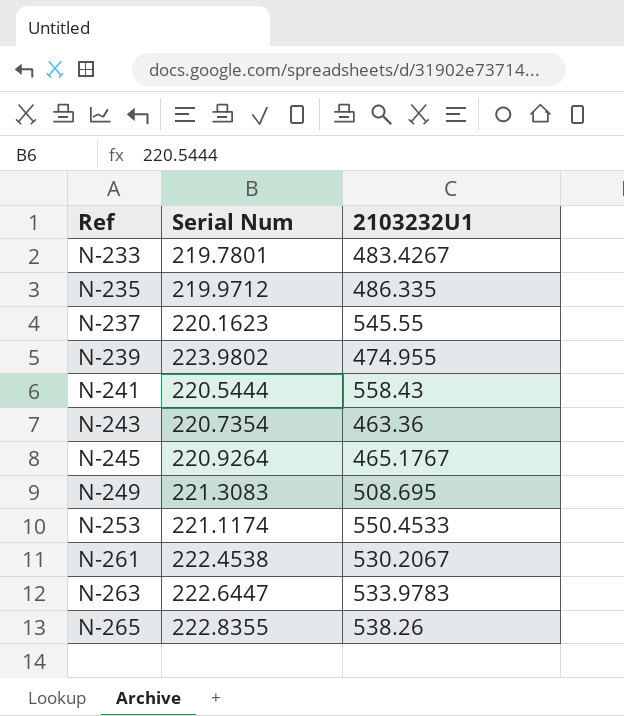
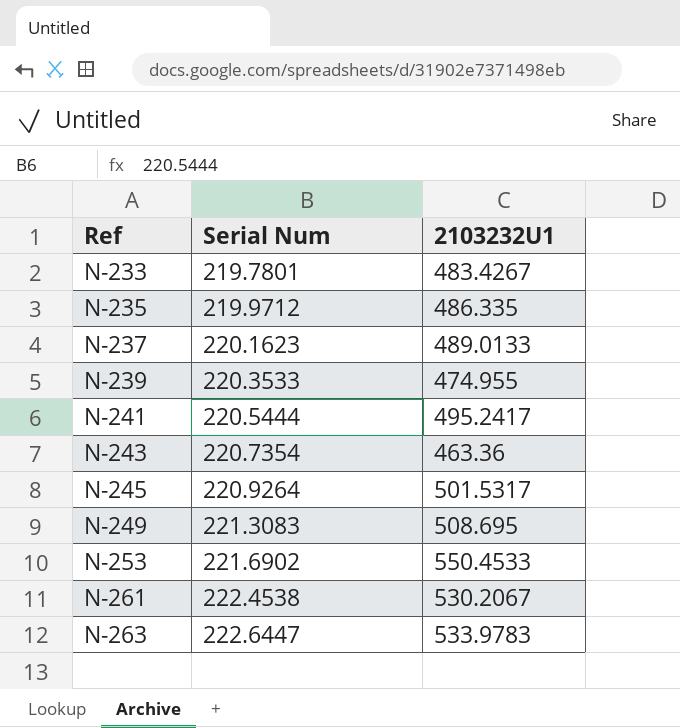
row N-265: 222.8355 | 538.26 -> none
N-237 | 2103232U1: 545.55 -> 489.0133
N-239 | Serial Num: 223.9802 -> 220.3533
N-241 | 2103232U1: 558.43 -> 495.2417
N-245 | 2103232U1: 465.1767 -> 501.5317
N-253 | Serial Num: 221.1174 -> 221.6902

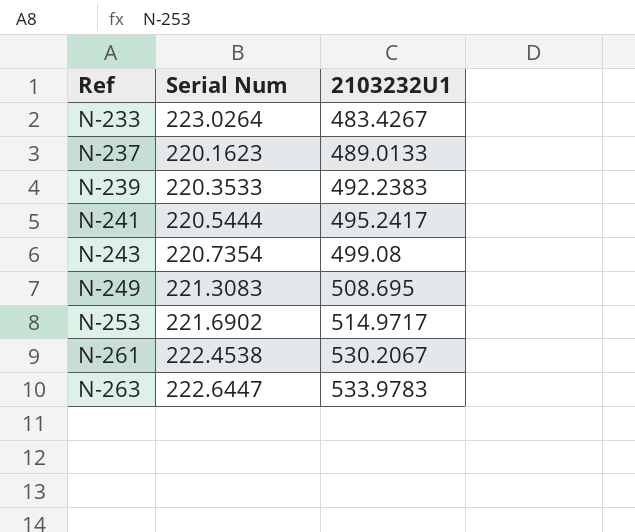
row N-235: 219.9712 | 486.335 -> none
row N-245: 220.9264 | 501.5317 -> none
N-233 | Serial Num: 219.7801 -> 223.0264
N-239 | 2103232U1: 474.955 -> 492.2383
N-243 | 2103232U1: 463.36 -> 499.08
N-253 | 2103232U1: 550.4533 -> 514.9717

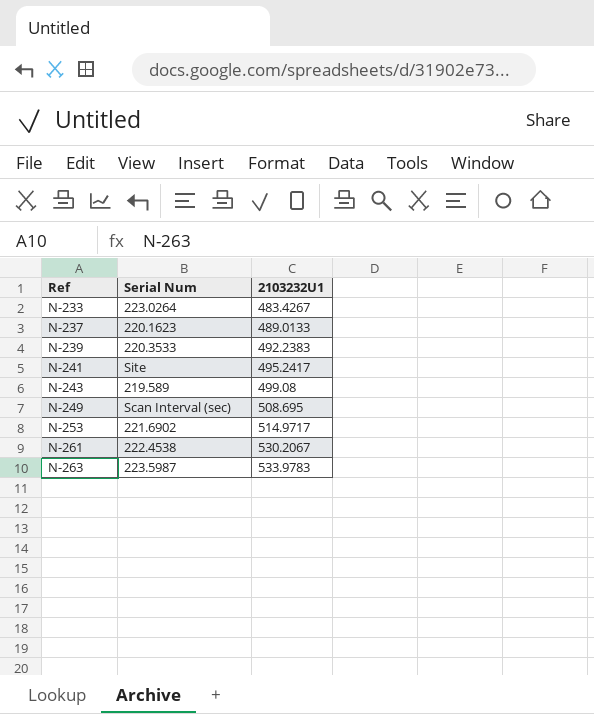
N-241 | Serial Num: 220.5444 -> Site
N-243 | Serial Num: 220.7354 -> 219.589
N-249 | Serial Num: 221.3083 -> Scan Interval (sec)
N-263 | Serial Num: 222.6447 -> 223.5987

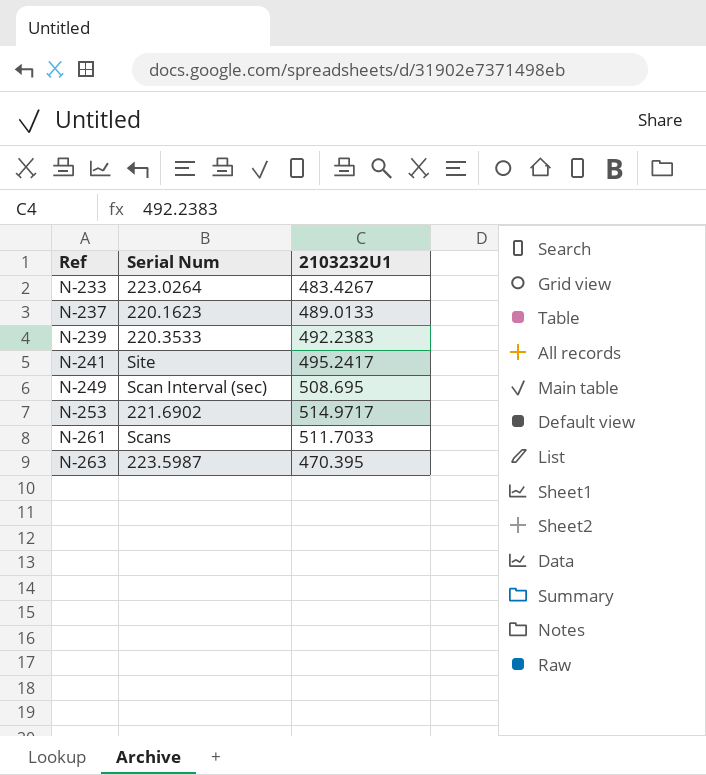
row N-243: 219.589 | 499.08 -> none
N-261 | Serial Num: 222.4538 -> Scans
N-261 | 2103232U1: 530.2067 -> 511.7033
N-263 | 2103232U1: 533.9783 -> 470.395

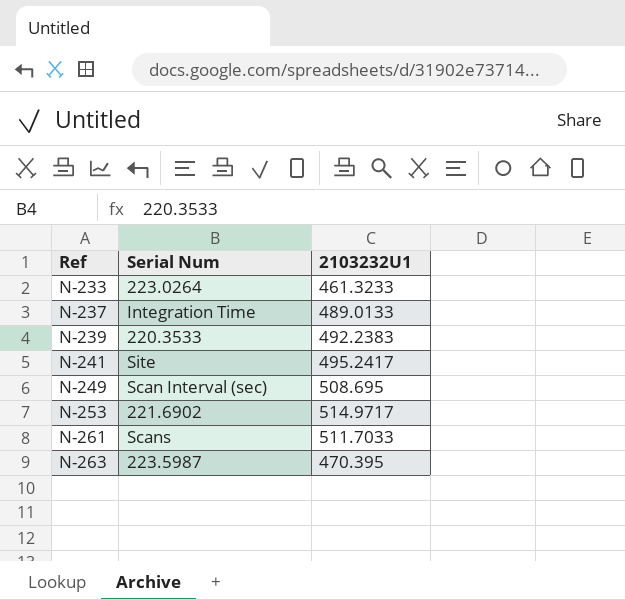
N-233 | 2103232U1: 483.4267 -> 461.3233
N-237 | Serial Num: 220.1623 -> Integration Time

